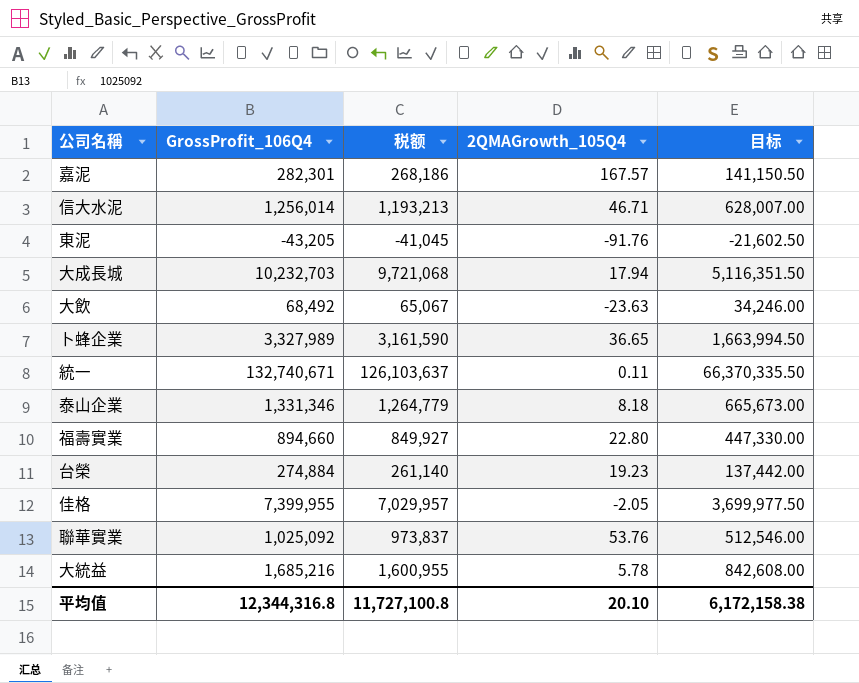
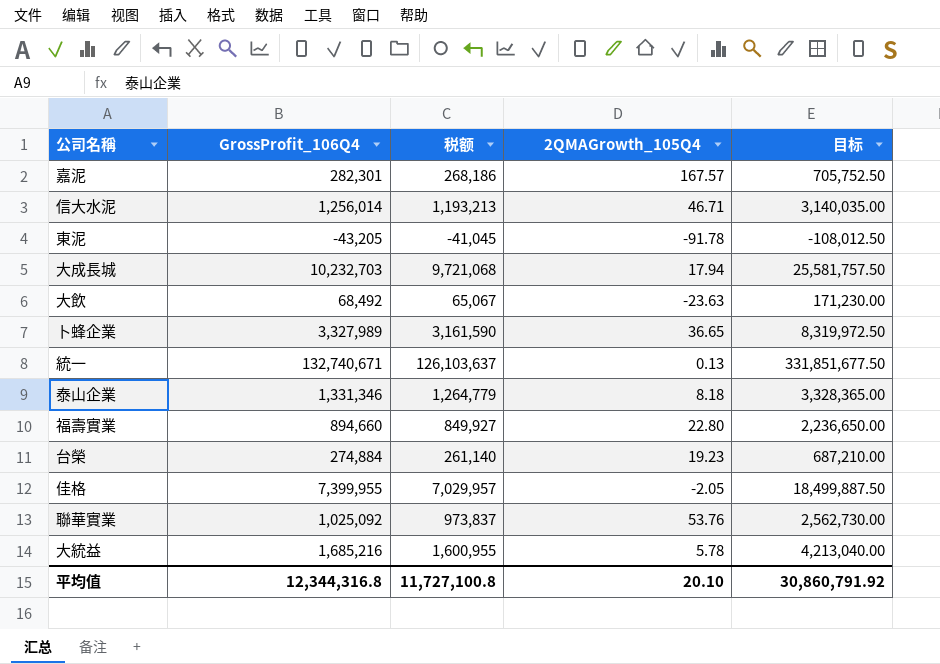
column 目标 | formula: [GrossProfit_106Q4] * 0.5 -> [GrossProfit_106Q4] * 2.5
東泥 | 2QMAGrowth_105Q4: -91.76 -> -91.78
統一 | 2QMAGrowth_105Q4: 0.11 -> 0.13
平均值 | 目标: 6,172,158.38 -> 30,860,791.92

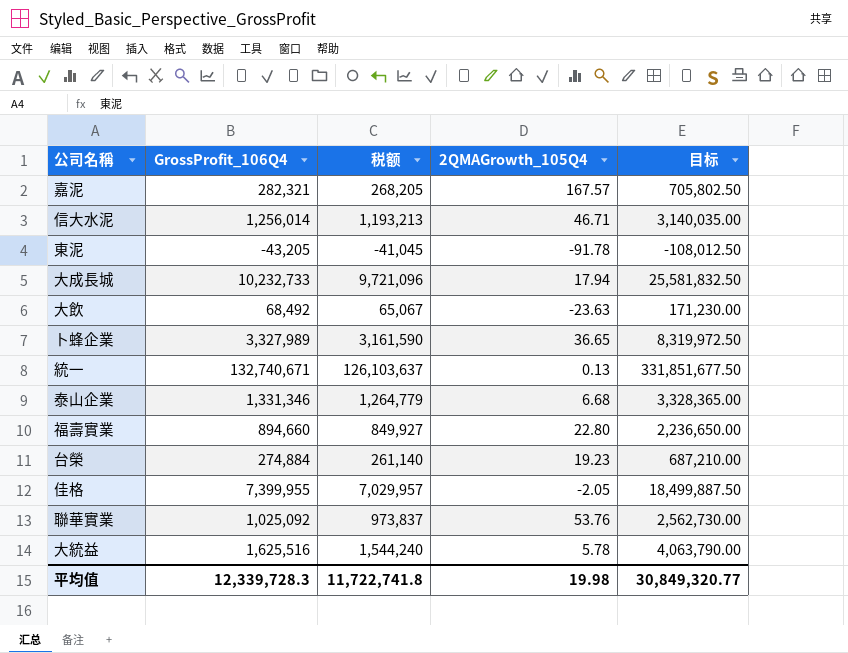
嘉泥 | GrossProfit_106Q4: 282,301 -> 282,321
嘉泥 | 税额: 268,186 -> 268,205
嘉泥 | 目标: 705,752.50 -> 705,802.50
大成長城 | GrossProfit_106Q4: 10,232,703 -> 10,232,733
大成長城 | 税额: 9,721,068 -> 9,721,096
大成長城 | 目标: 25,581,757.50 -> 25,581,832.50
泰山企業 | 2QMAGrowth_105Q4: 8.18 -> 6.68
大統益 | GrossProfit_106Q4: 1,685,216 -> 1,625,516
大統益 | 税额: 1,600,955 -> 1,544,240
大統益 | 目标: 4,213,040.00 -> 4,063,790.00
平均值 | GrossProfit_106Q4: 12,344,316.8 -> 12,339,728.3
平均值 | 税额: 11,727,100.8 -> 11,722,741.8
平均值 | 2QMAGrowth_105Q4: 20.10 -> 19.98
平均值 | 目标: 30,860,791.92 -> 30,849,320.77

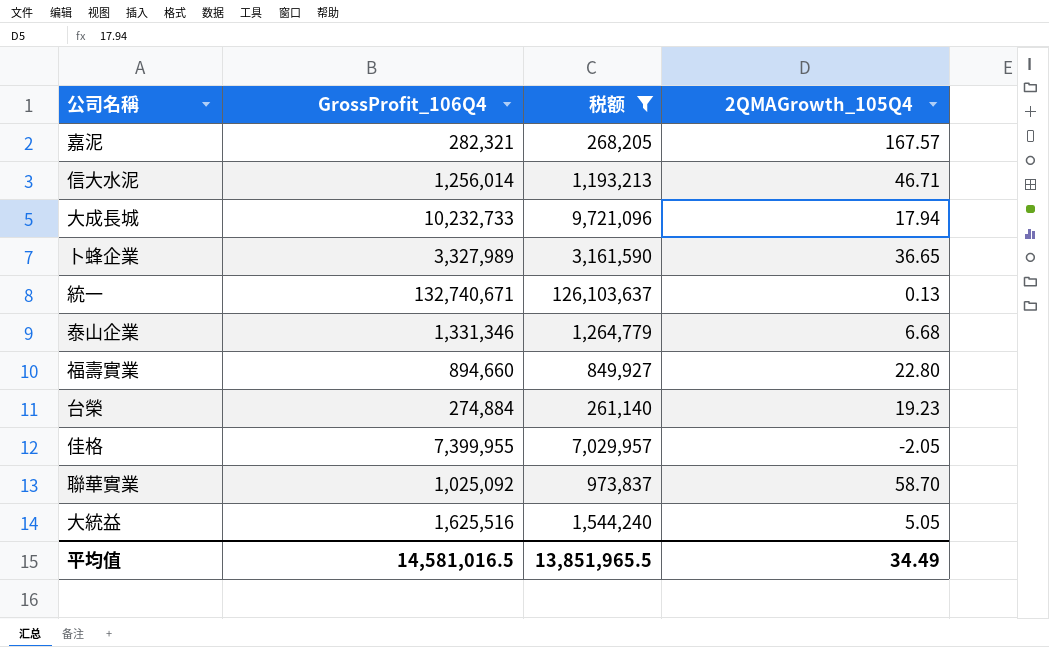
filter: none -> 税额 >= 261,140
column 目标 | formula: [GrossProfit_106Q4] * 2.5 -> none
聯華實業 | 2QMAGrowth_105Q4: 53.76 -> 58.70
大統益 | 2QMAGrowth_105Q4: 5.78 -> 5.05
平均值 | GrossProfit_106Q4: 12,339,728.3 -> 14,581,016.5
平均值 | 税额: 11,722,741.8 -> 13,851,965.5
平均值 | 2QMAGrowth_105Q4: 19.98 -> 34.49

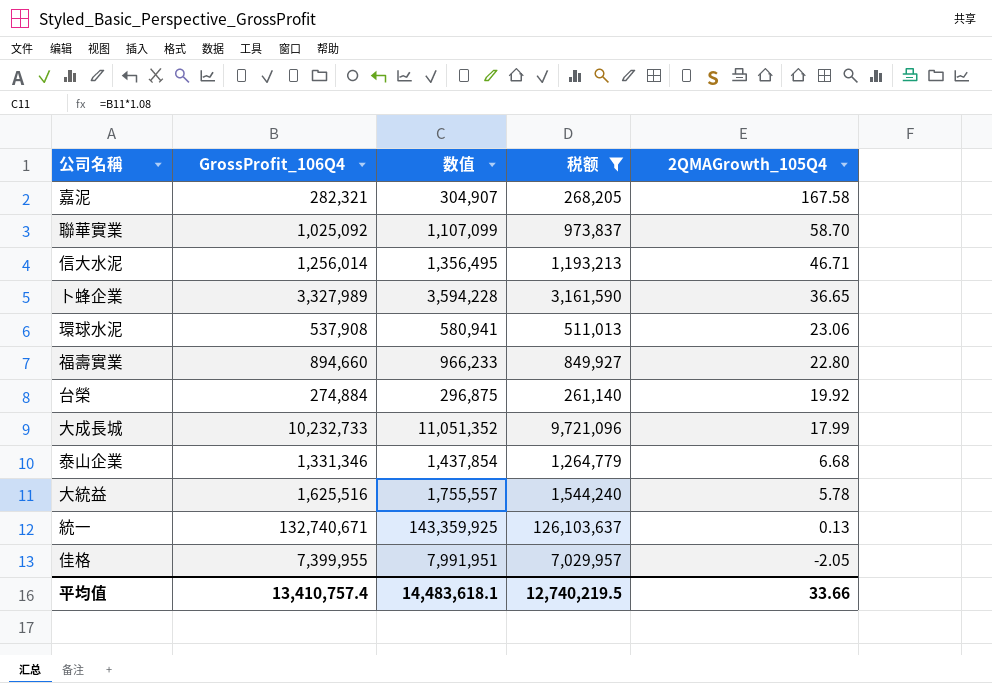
row order: none -> 2QMAGrowth_105Q4 descending
column 数值 | formula: none -> [GrossProfit_106Q4] * 1.08
嘉泥 | 2QMAGrowth_105Q4: 167.57 -> 167.58
row 環球水泥: none -> 537,908 | 580,941 | 511,013 | 23.06
台榮 | 2QMAGrowth_105Q4: 19.23 -> 19.92
大成長城 | 2QMAGrowth_105Q4: 17.94 -> 17.99
大統益 | 2QMAGrowth_105Q4: 5.05 -> 5.78
平均值 | GrossProfit_106Q4: 14,581,016.5 -> 13,410,757.4
平均值 | 税额: 13,851,965.5 -> 12,740,219.5
平均值 | 2QMAGrowth_105Q4: 34.49 -> 33.66

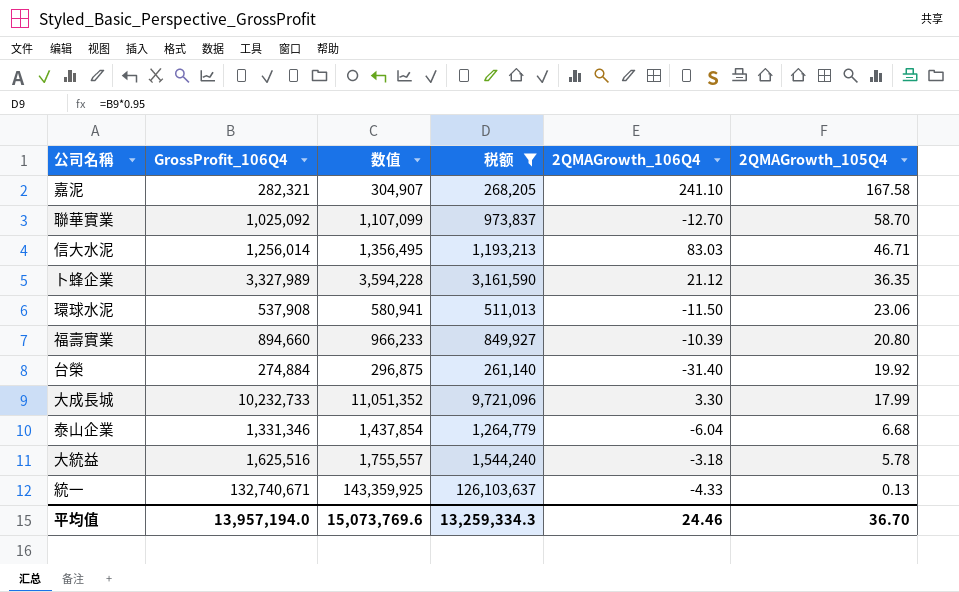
column 2QMAGrowth_106Q4 | position: none -> 5
row 佳格: 7,399,955 | 7,991,951 | 7,029,957 | -2.05 -> none
卜蜂企業 | 2QMAGrowth_105Q4: 36.65 -> 36.35
福壽實業 | 2QMAGrowth_105Q4: 22.80 -> 20.80
平均值 | GrossProfit_106Q4: 13,410,757.4 -> 13,957,194.0
平均值 | 数值: 14,483,618.1 -> 15,073,769.6
平均值 | 税额: 12,740,219.5 -> 13,259,334.3
平均值 | 2QMAGrowth_105Q4: 33.66 -> 36.70

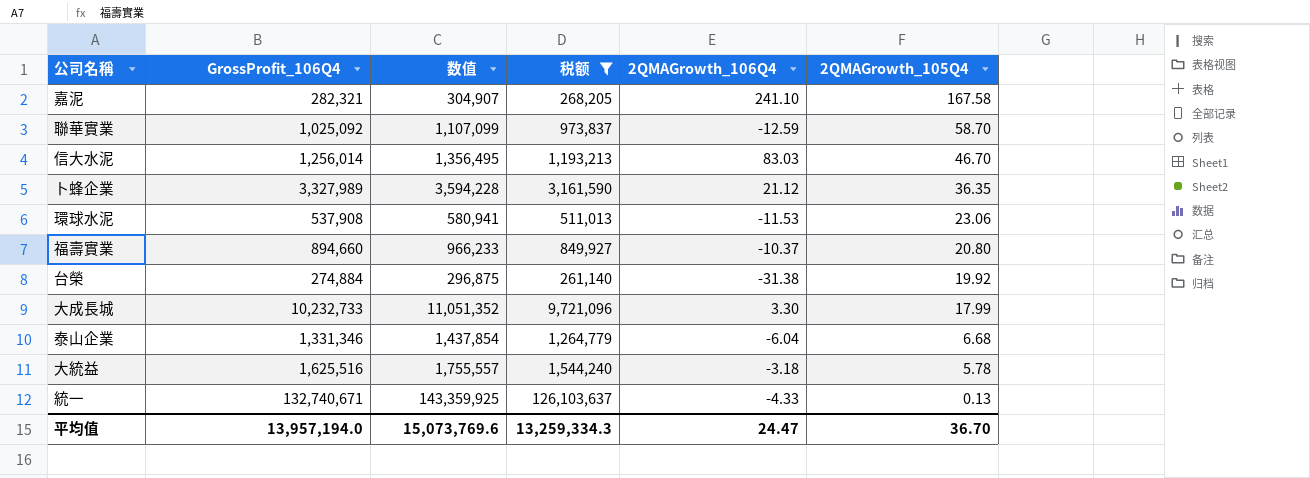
聯華實業 | 2QMAGrowth_106Q4: -12.70 -> -12.59
信大水泥 | 2QMAGrowth_105Q4: 46.71 -> 46.70
環球水泥 | 2QMAGrowth_106Q4: -11.50 -> -11.53
福壽實業 | 2QMAGrowth_106Q4: -10.39 -> -10.37
台榮 | 2QMAGrowth_106Q4: -31.40 -> -31.38
平均值 | 2QMAGrowth_106Q4: 24.46 -> 24.47

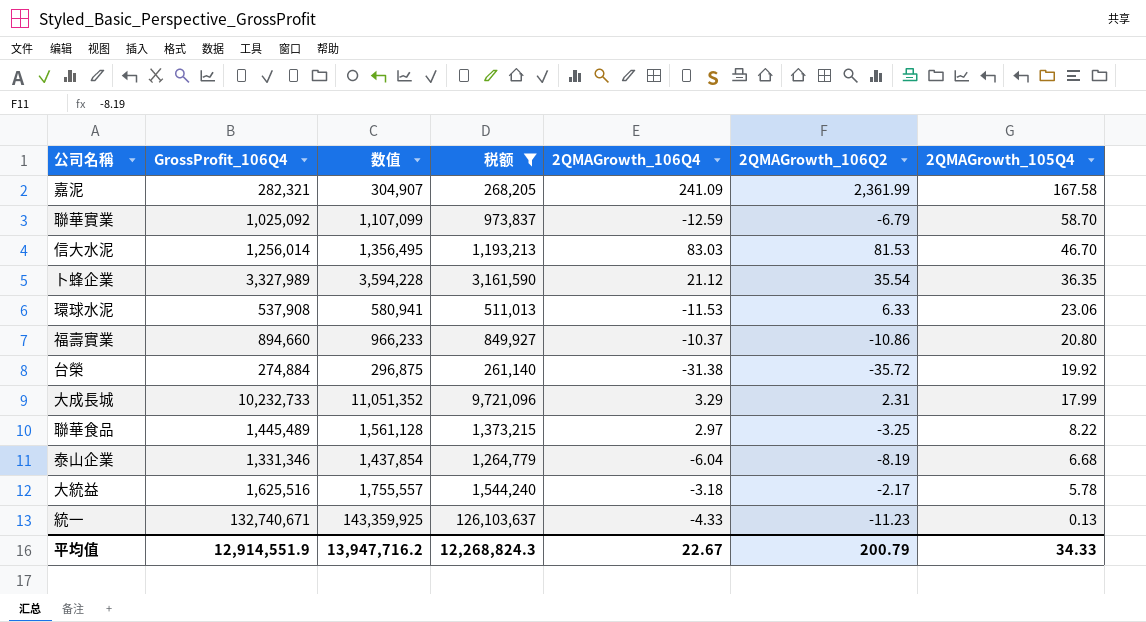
column 2QMAGrowth_106Q2 | position: none -> 6
嘉泥 | 2QMAGrowth_106Q4: 241.10 -> 241.09
大成長城 | 2QMAGrowth_106Q4: 3.30 -> 3.29
row 聯華食品: none -> 1,445,489 | 1,561,128 | 1,373,215 | 2.97 | -3.25 | 8.22
平均值 | GrossProfit_106Q4: 13,957,194.0 -> 12,914,551.9
平均值 | 数值: 15,073,769.6 -> 13,947,716.2
平均值 | 税额: 13,259,334.3 -> 12,268,824.3
平均值 | 2QMAGrowth_106Q4: 24.47 -> 22.67
平均值 | 2QMAGrowth_105Q4: 36.70 -> 34.33

